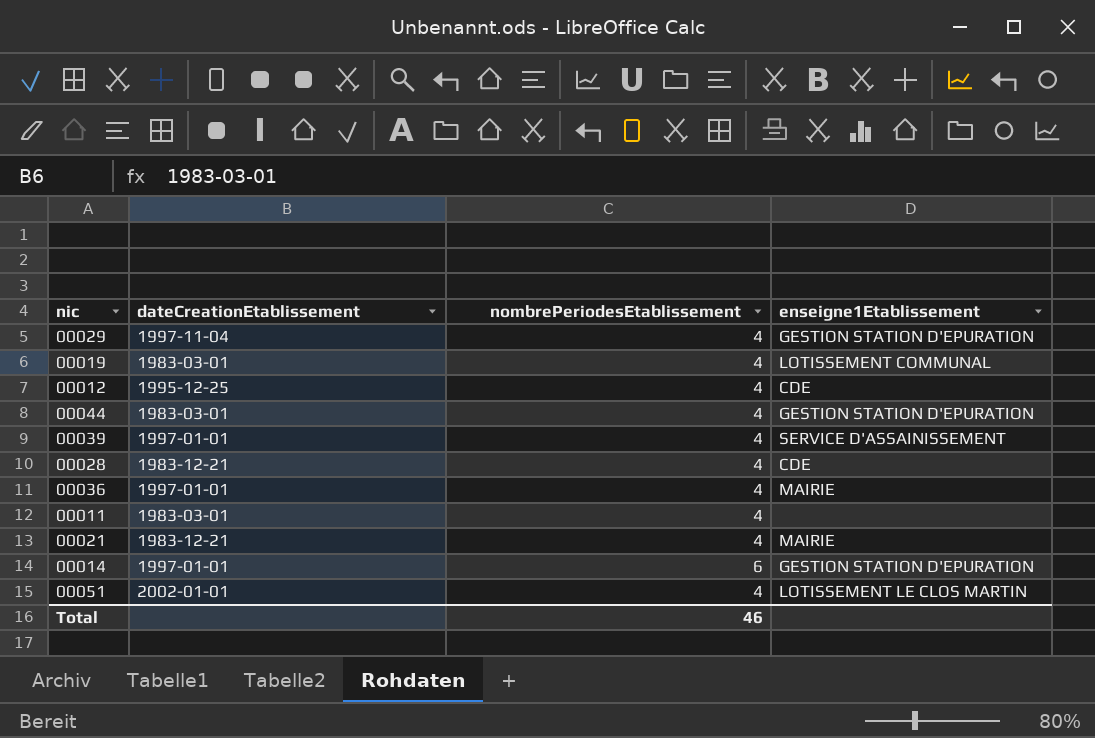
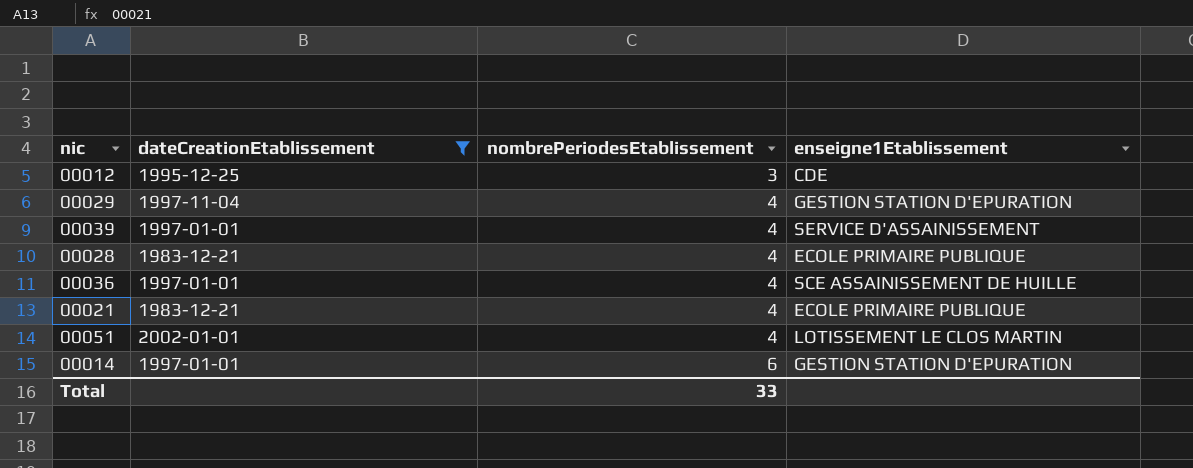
filter: none -> dateCreationEtablissement != 1983-03-01
row order: none -> nombrePeriodesEtablissement ascending
00012 | nombrePeriodesEtablissement: 4 -> 3
00028 | enseigne1Etablissement: CDE -> ECOLE PRIMAIRE PUBLIQUE
00036 | enseigne1Etablissement: MAIRIE -> SCE ASSAINISSEMENT DE HUILLE
00021 | enseigne1Etablissement: MAIRIE -> ECOLE PRIMAIRE PUBLIQUE
Total | nombrePeriodesEtablissement: 46 -> 33

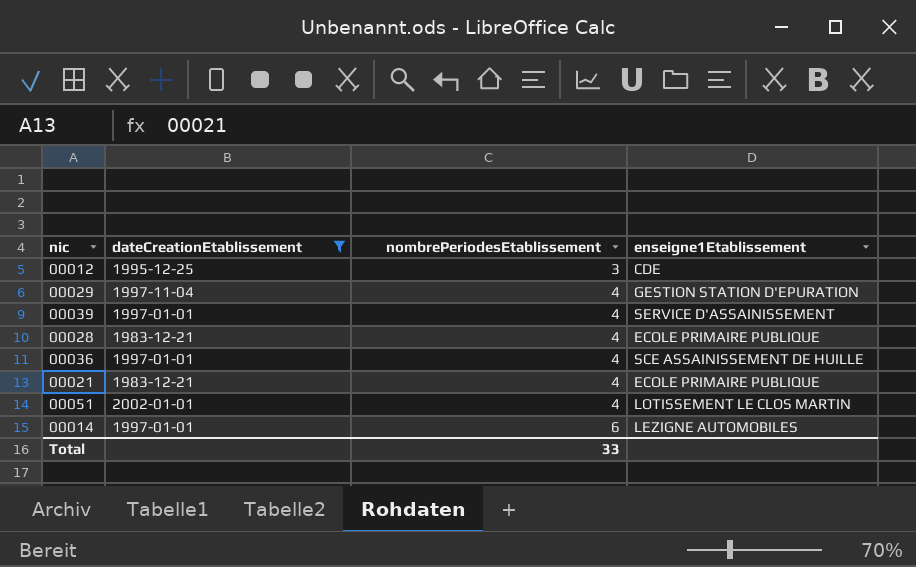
00014 | enseigne1Etablissement: GESTION STATION D'EPURATION -> LEZIGNE AUTOMOBILES

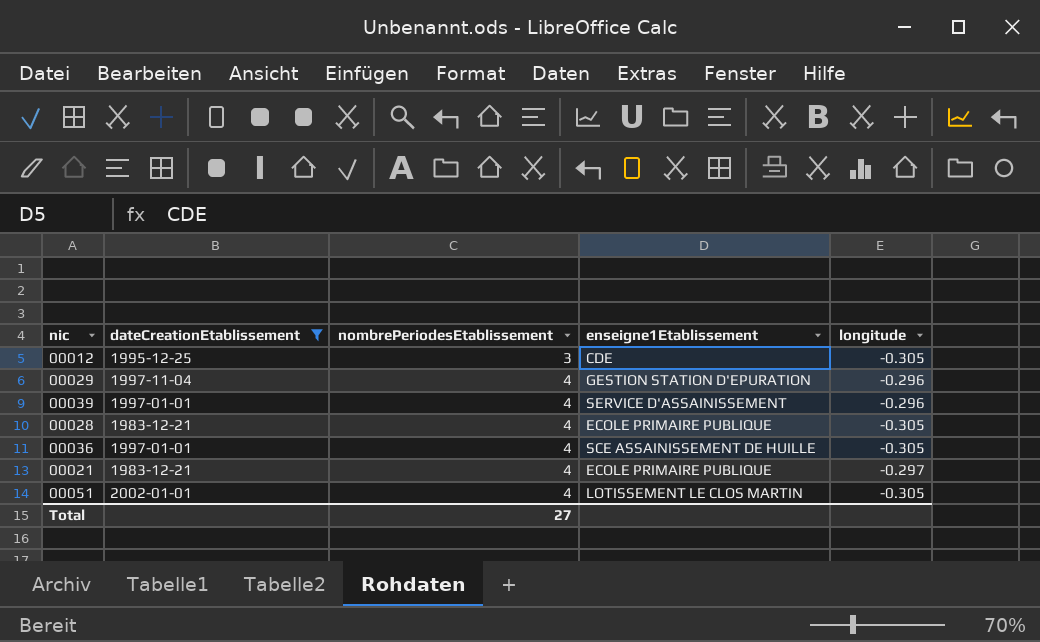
column longitude | position: none -> 5
row 00014: 1997-01-01 | 6 | LEZIGNE AUTOMOBILES -> none
Total | nombrePeriodesEtablissement: 33 -> 27

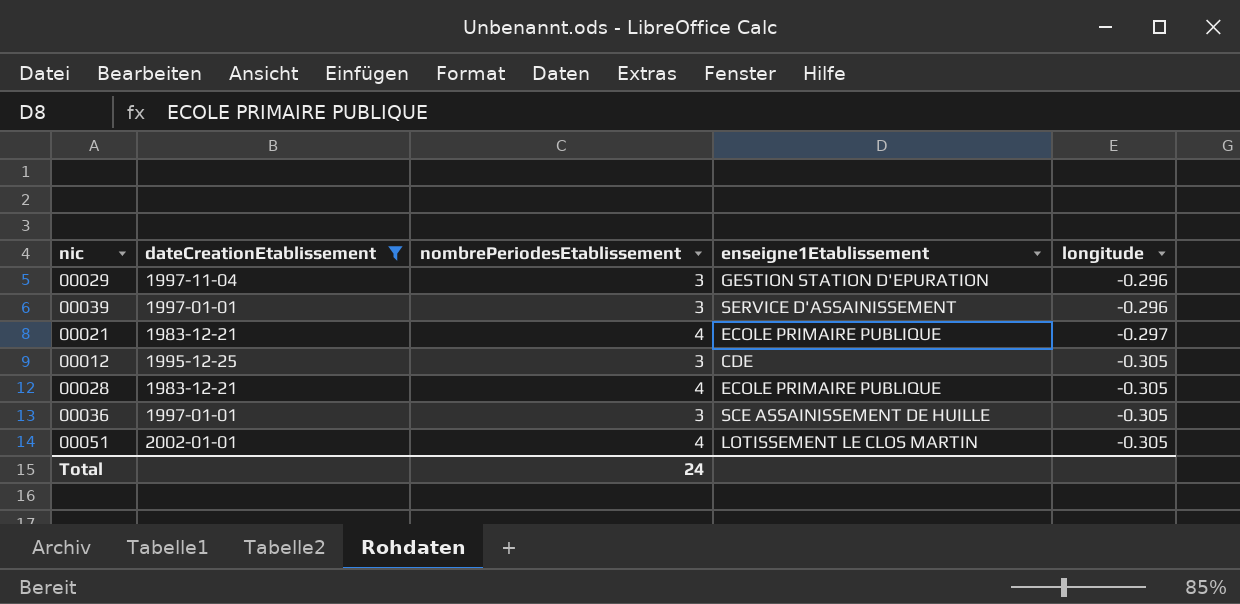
row order: nombrePeriodesEtablissement ascending -> longitude descending
00029 | nombrePeriodesEtablissement: 4 -> 3
00039 | nombrePeriodesEtablissement: 4 -> 3
00036 | nombrePeriodesEtablissement: 4 -> 3
Total | nombrePeriodesEtablissement: 27 -> 24

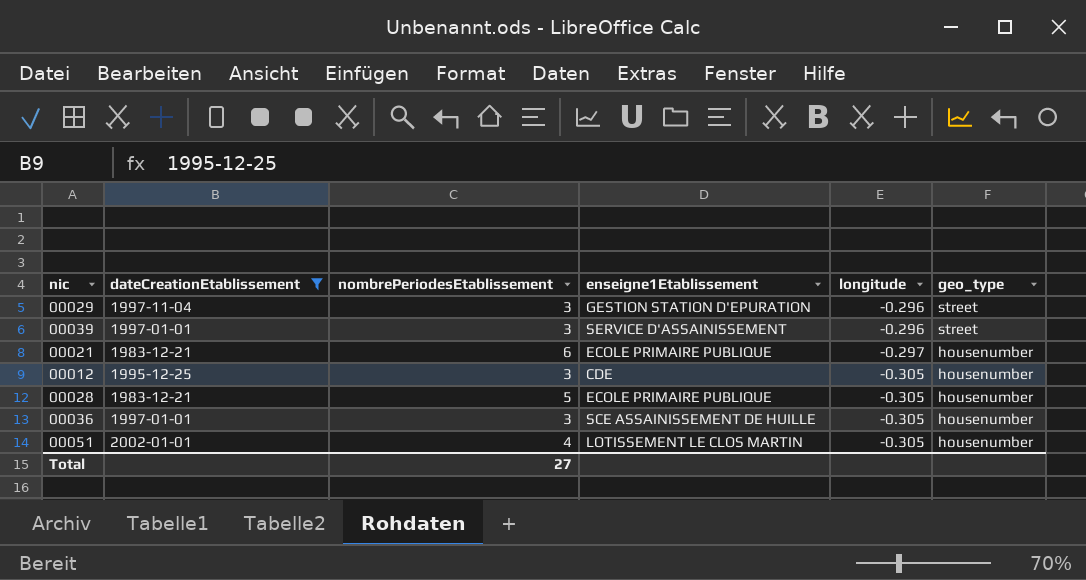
column geo_type | position: none -> 6
00021 | nombrePeriodesEtablissement: 4 -> 6
00028 | nombrePeriodesEtablissement: 4 -> 5
Total | nombrePeriodesEtablissement: 24 -> 27

